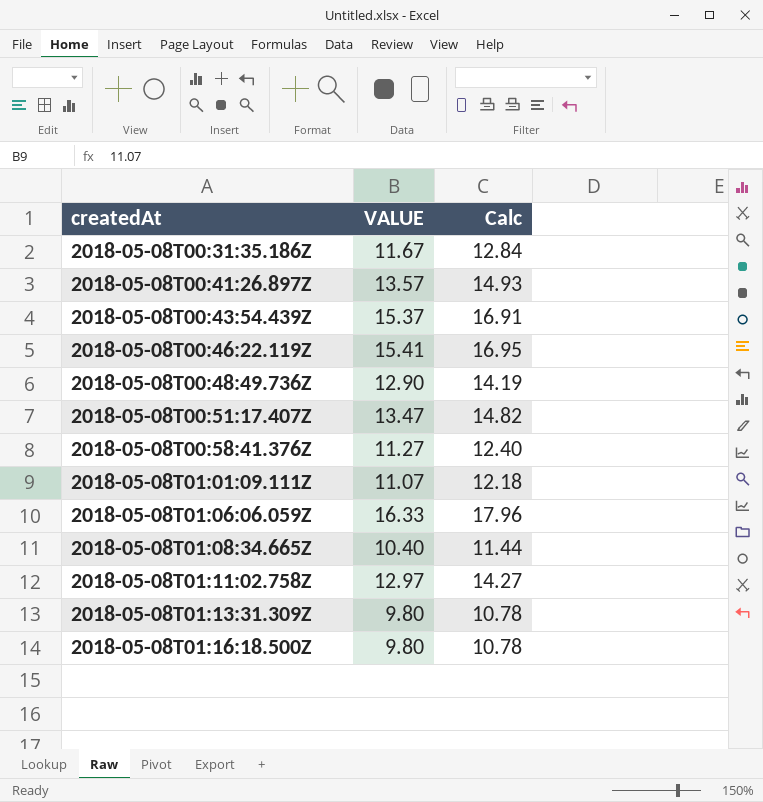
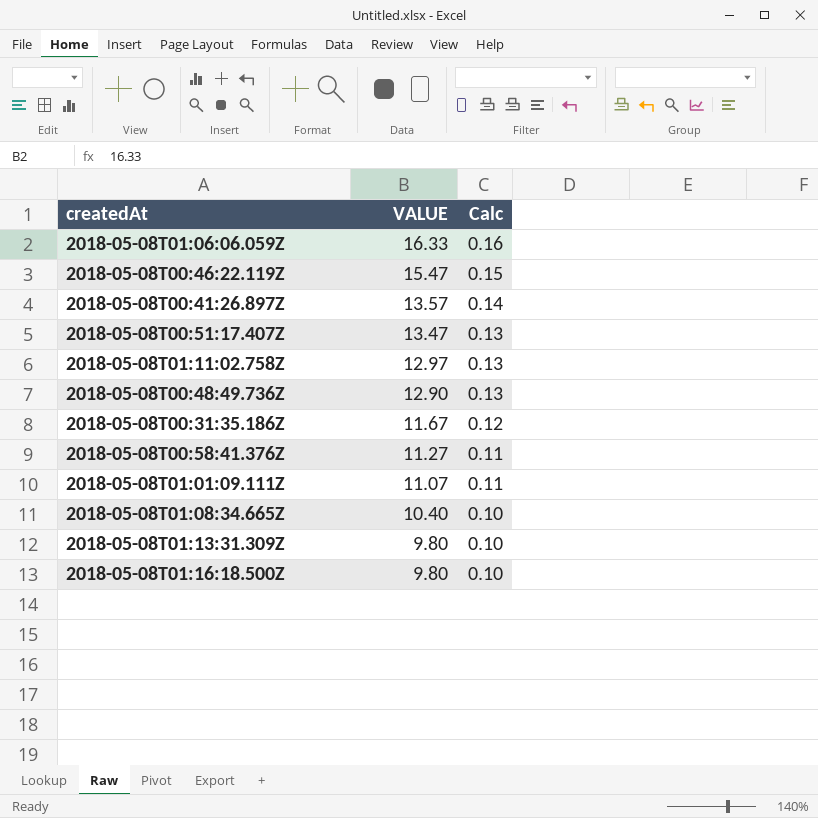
row order: createdAt ascending -> VALUE descending
column Calc | formula: [VALUE] * 1.1 -> [VALUE] * 0.01
row 2018-05-08T00:43:54.439Z: 15.37 | 16.91 -> none
2018-05-08T00:46:22.119Z | VALUE: 15.41 -> 15.47

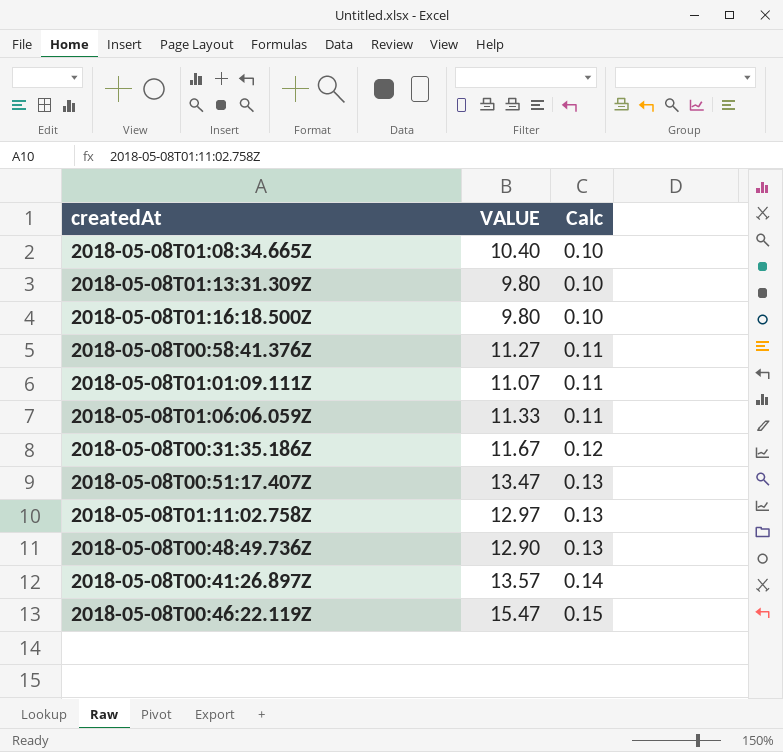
row order: VALUE descending -> Calc ascending
2018-05-08T01:06:06.059Z | VALUE: 16.33 -> 11.33
2018-05-08T01:06:06.059Z | Calc: 0.16 -> 0.11

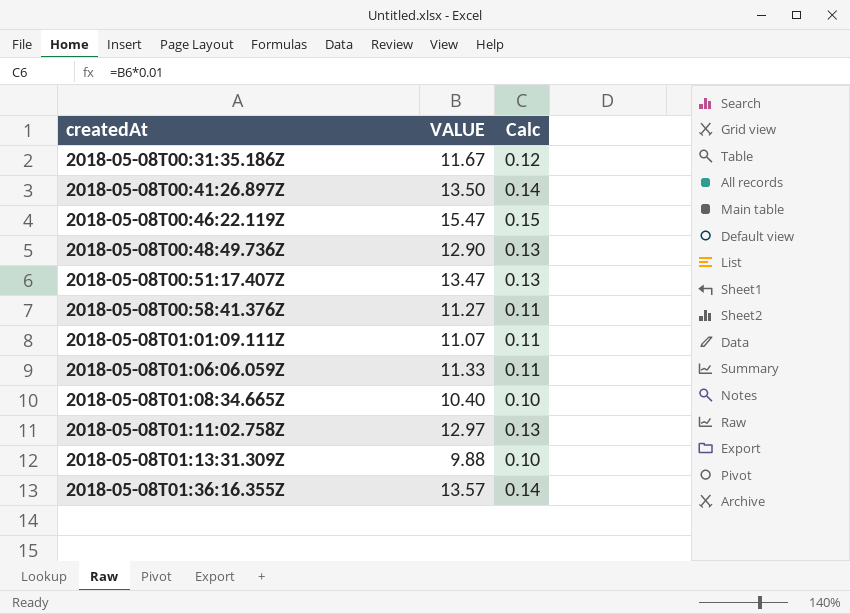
row order: Calc ascending -> createdAt ascending
row 2018-05-08T01:16:18.500Z: 9.80 | 0.10 -> none
2018-05-08T00:41:26.897Z | VALUE: 13.57 -> 13.50
2018-05-08T01:13:31.309Z | VALUE: 9.80 -> 9.88
row 2018-05-08T01:36:16.355Z: none -> 13.57 | 0.14

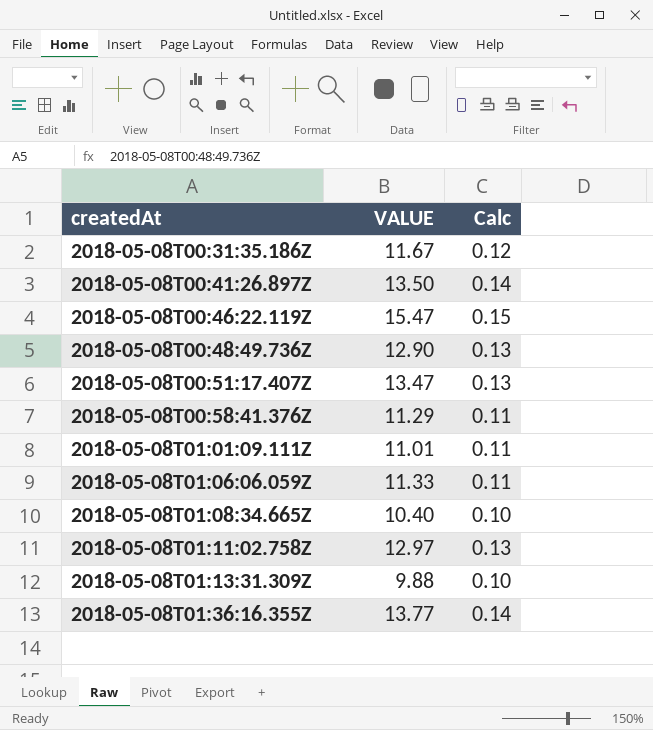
2018-05-08T00:58:41.376Z | VALUE: 11.27 -> 11.29
2018-05-08T01:01:09.111Z | VALUE: 11.07 -> 11.01
2018-05-08T01:36:16.355Z | VALUE: 13.57 -> 13.77

